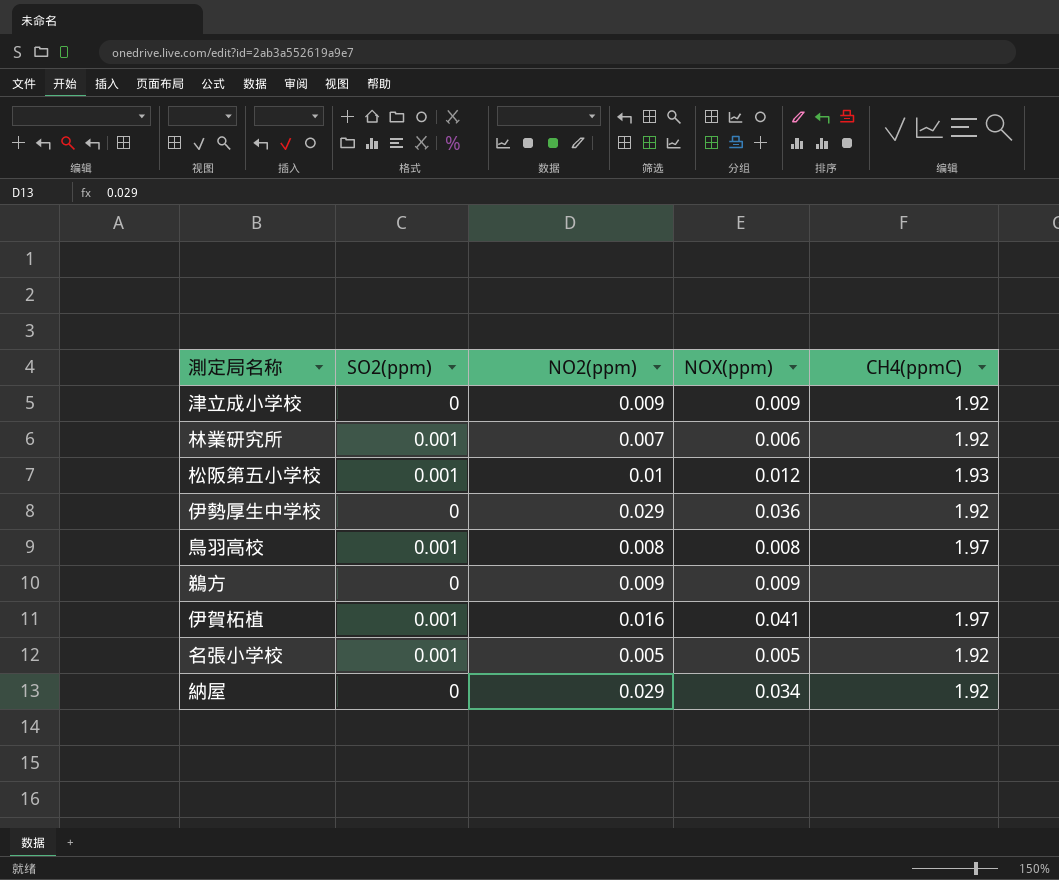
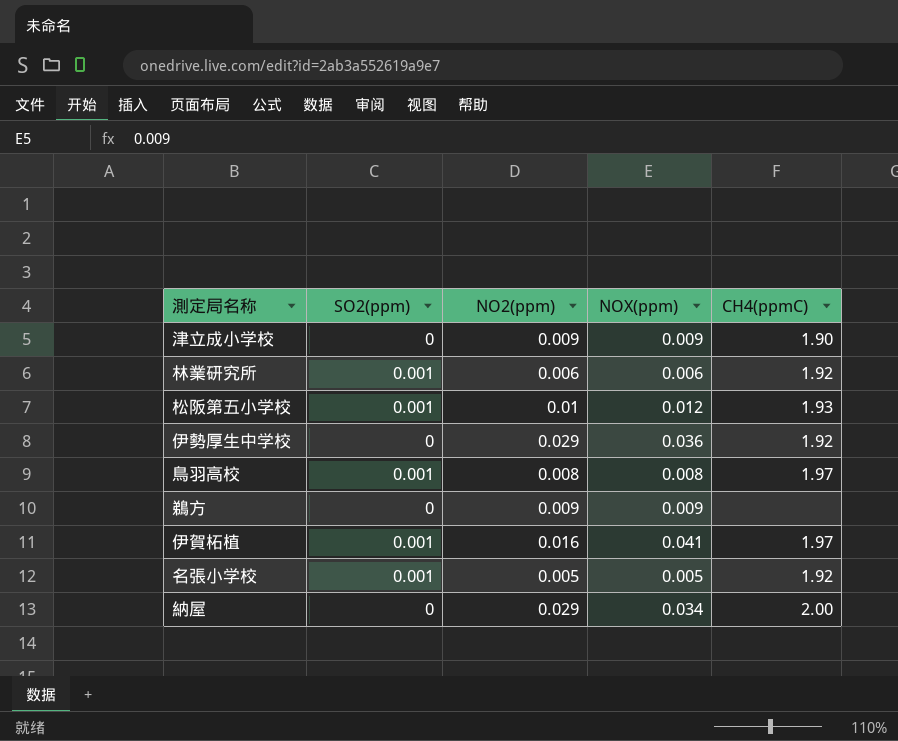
津立成小学校 | CH4(ppmC): 1.92 -> 1.90
林業研究所 | NO2(ppm): 0.007 -> 0.006
納屋 | CH4(ppmC): 1.92 -> 2.00

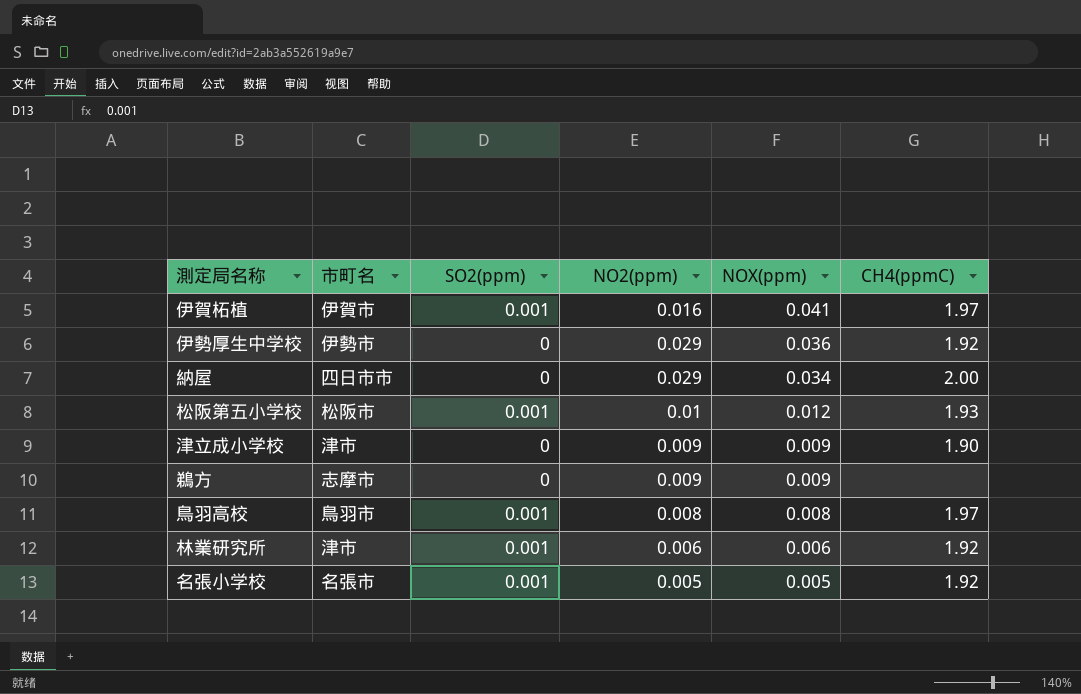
row order: none -> NOX(ppm) descending
column 市町名 | position: none -> 2

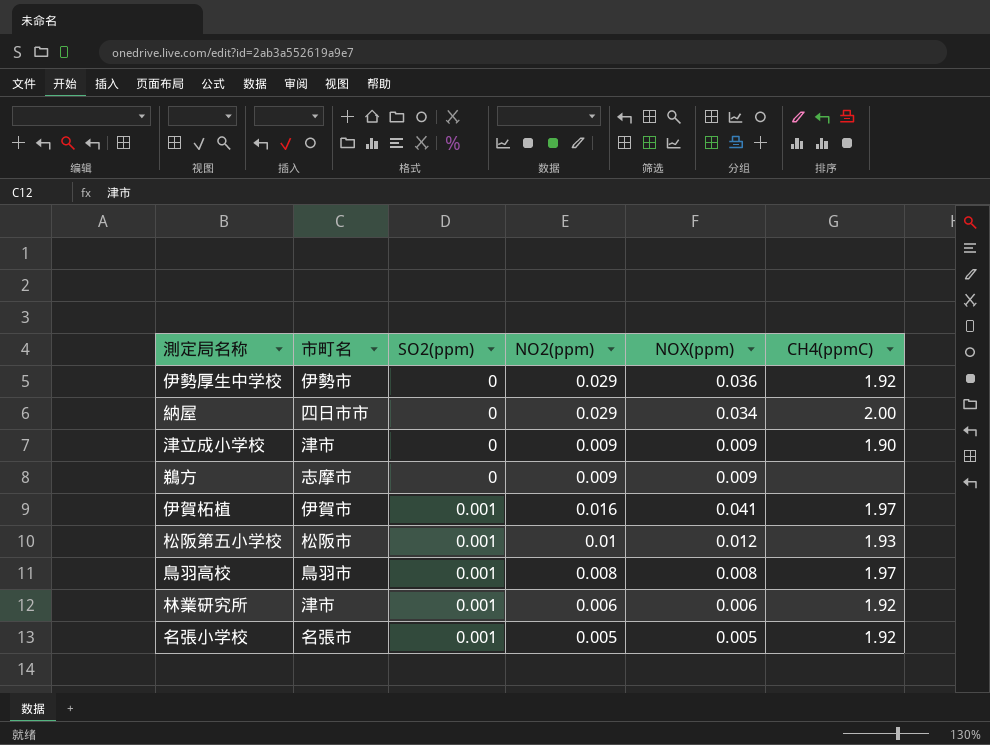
row order: NOX(ppm) descending -> SO2(ppm) ascending

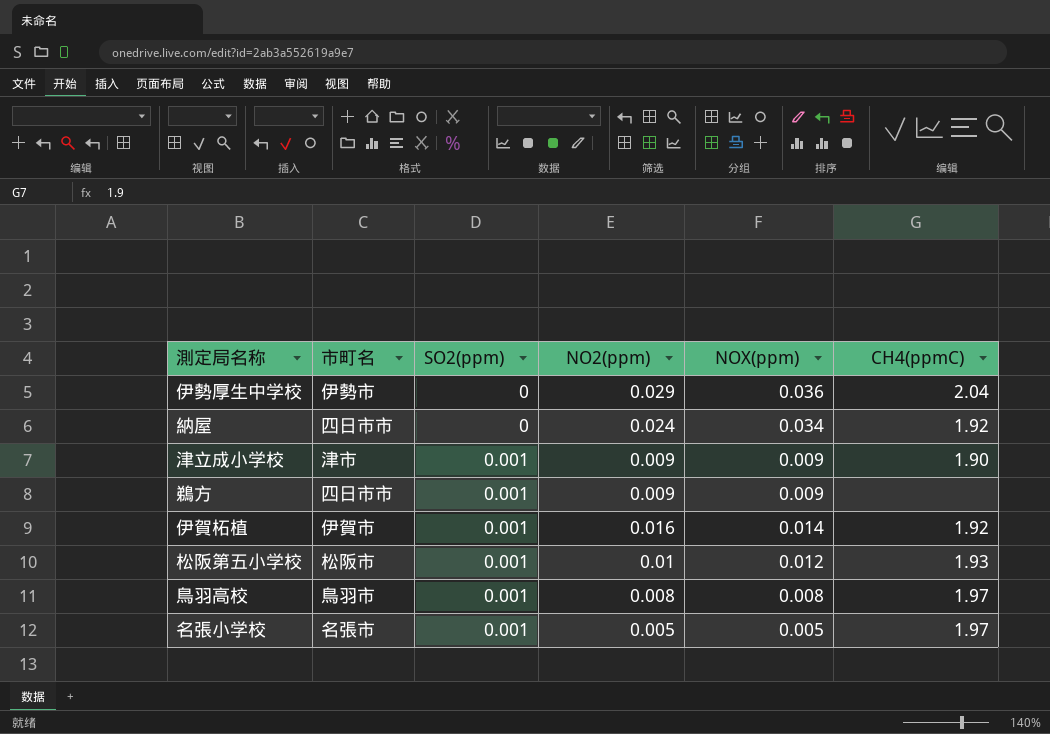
row 林業研究所: 津市 | 0.001 | 0.006 | 0.006 | 1.92 -> none
伊勢厚生中学校 | CH4(ppmC): 1.92 -> 2.04
納屋 | NO2(ppm): 0.029 -> 0.024
納屋 | CH4(ppmC): 2.00 -> 1.92
津立成小学校 | SO2(ppm): 0 -> 0.001
鵜方 | 市町名: 志摩市 -> 四日市市
鵜方 | SO2(ppm): 0 -> 0.001
伊賀柘植 | NOX(ppm): 0.041 -> 0.014
伊賀柘植 | CH4(ppmC): 1.97 -> 1.92
名張小学校 | CH4(ppmC): 1.92 -> 1.97

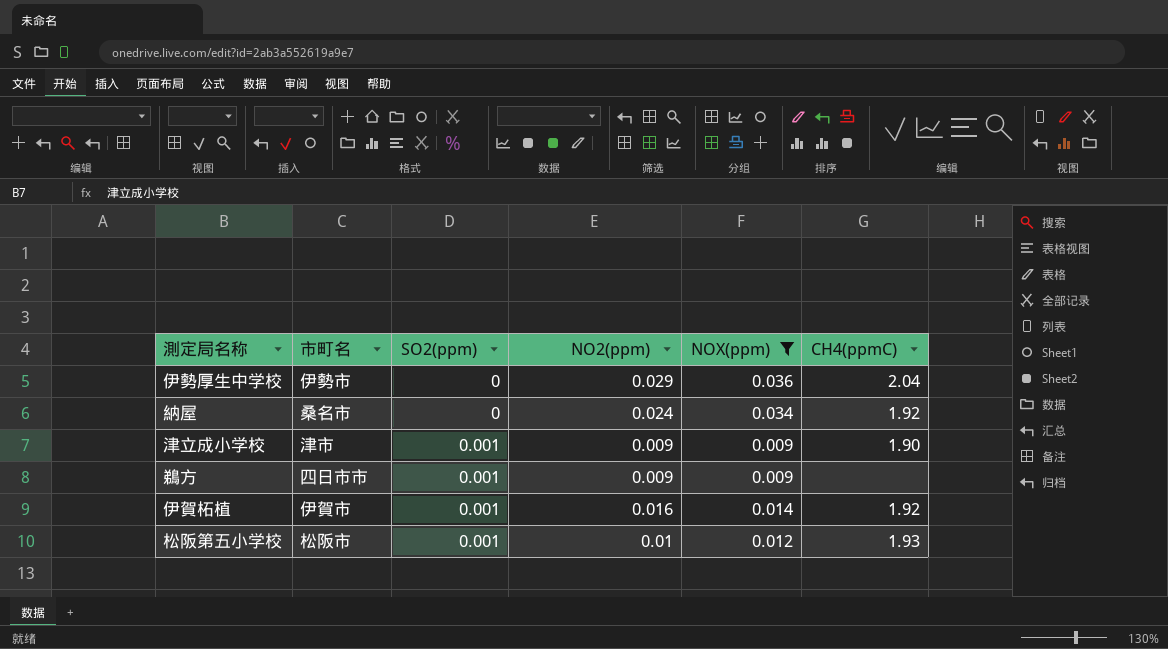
filter: none -> NOX(ppm) >= 0.009
納屋 | 市町名: 四日市市 -> 桑名市

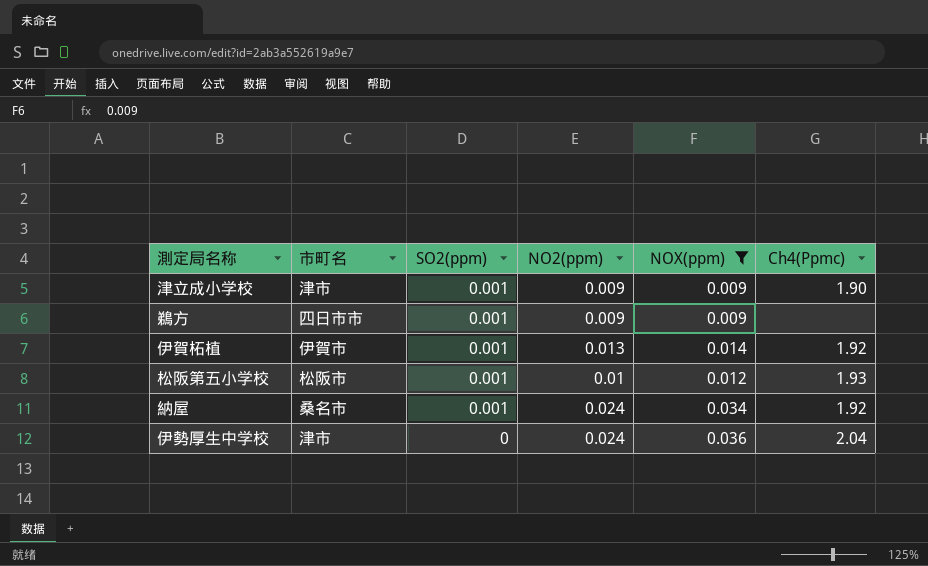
row order: SO2(ppm) ascending -> SO2(ppm) descending
column name: CH4(ppmC) -> Ch4(Ppmc)
伊賀柘植 | NO2(ppm): 0.016 -> 0.013
納屋 | SO2(ppm): 0 -> 0.001
伊勢厚生中学校 | 市町名: 伊勢市 -> 津市
伊勢厚生中学校 | NO2(ppm): 0.029 -> 0.024

